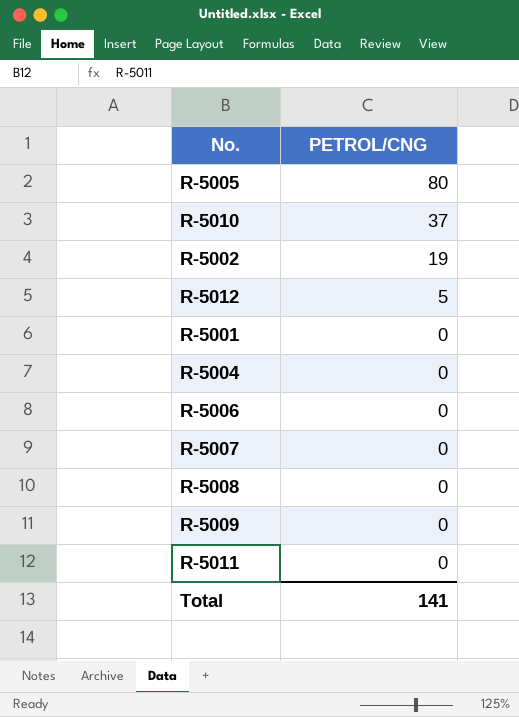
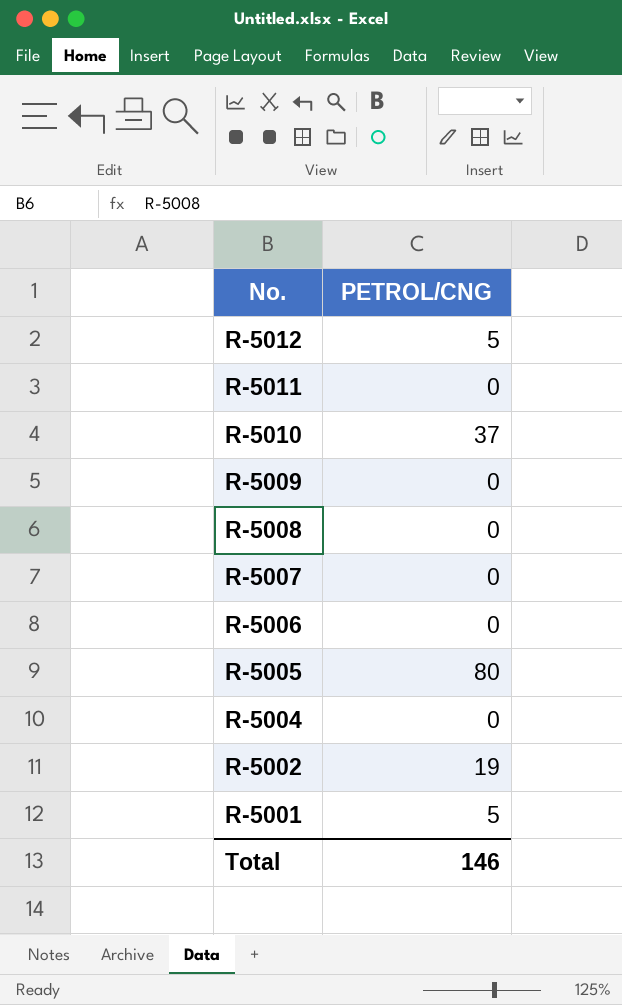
row order: PETROL/CNG descending -> No. descending
R-5001 | PETROL/CNG: 0 -> 5
Total | PETROL/CNG: 141 -> 146

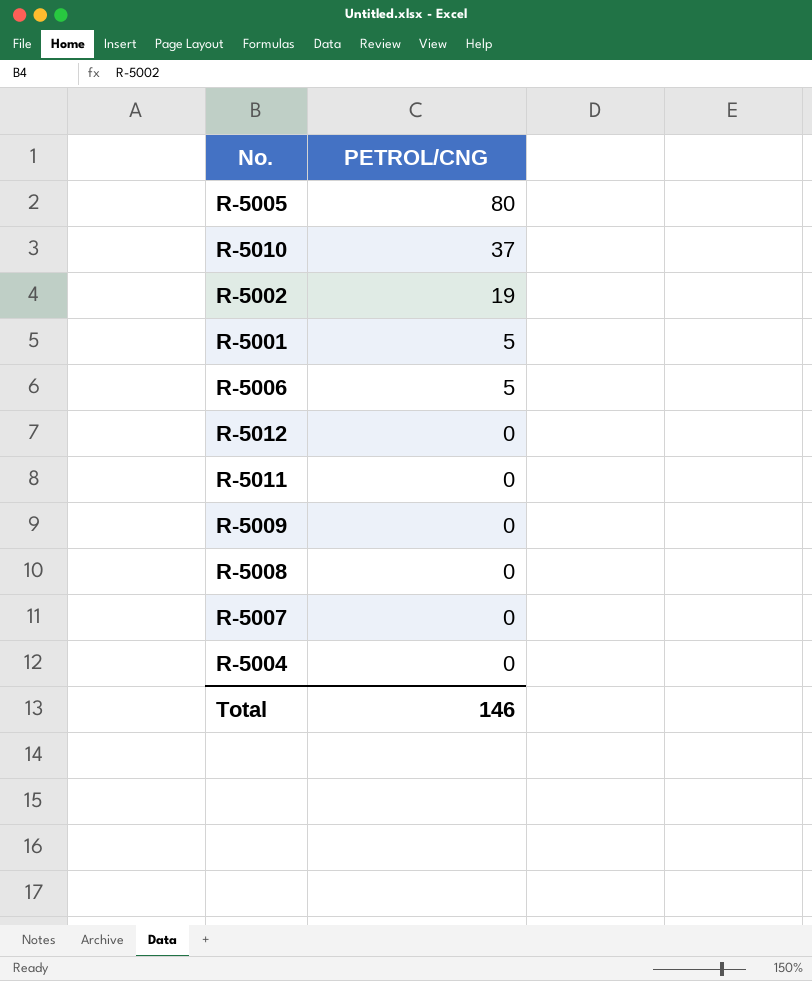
row order: No. descending -> PETROL/CNG descending
R-5006 | PETROL/CNG: 0 -> 5
R-5012 | PETROL/CNG: 5 -> 0

